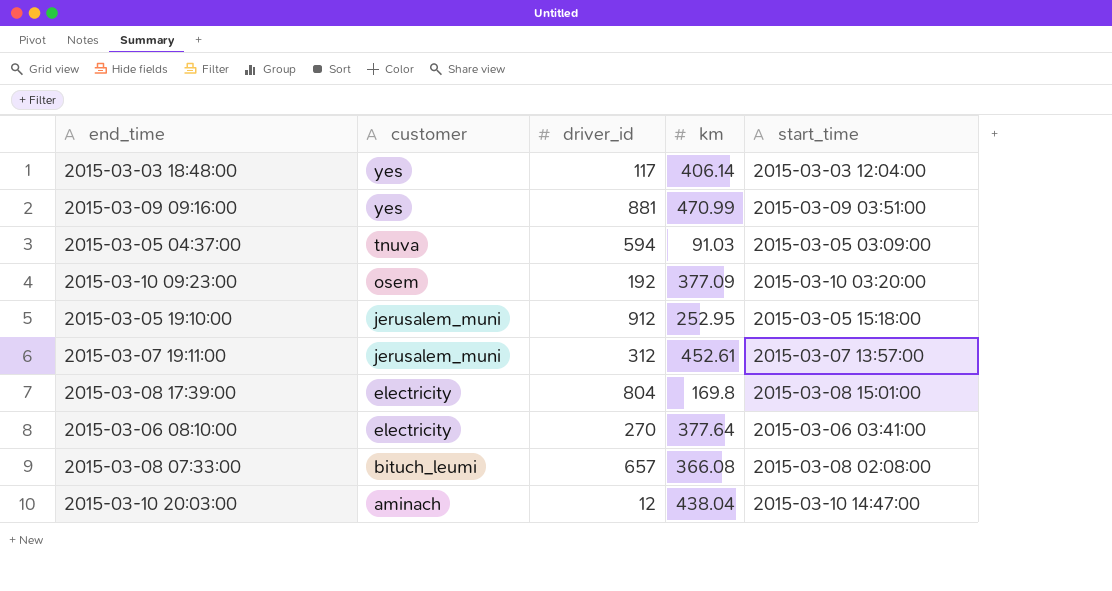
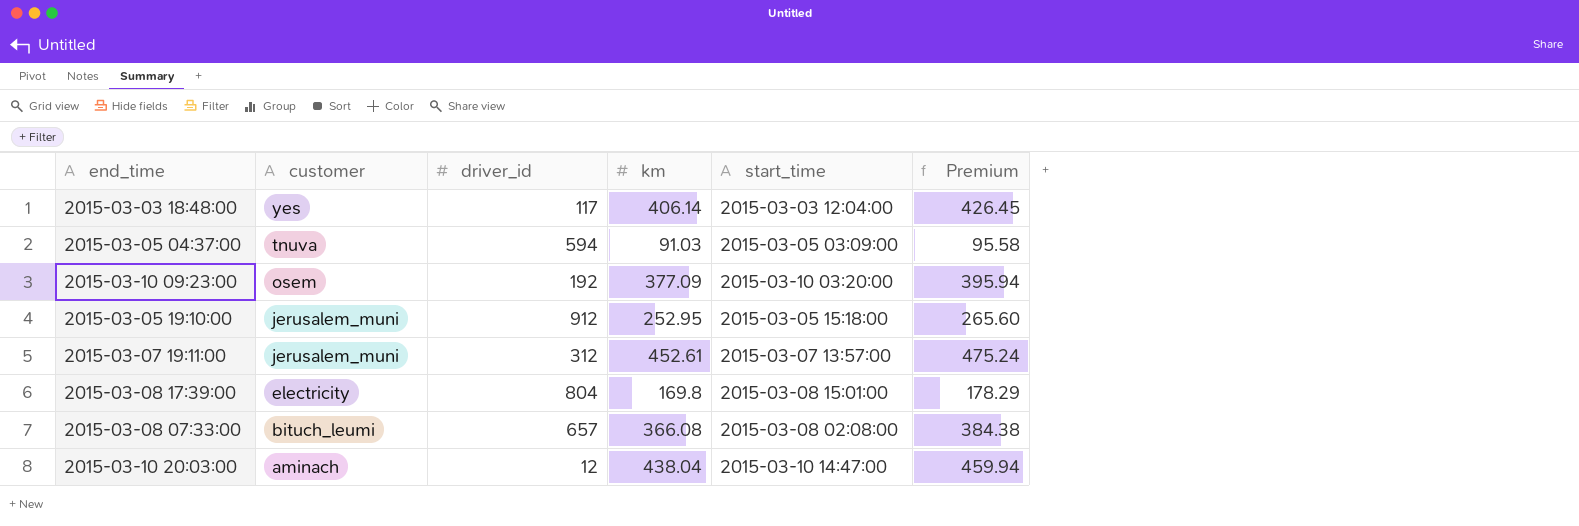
column Premium | formula: none -> [km] * 1.05
row 2015-03-09 09:16:00: yes | 881 | 470.99 | 2015-03-09 03:51:00 -> none
row 2015-03-06 08:10:00: electricity | 270 | 377.64 | 2015-03-06 03:41:00 -> none

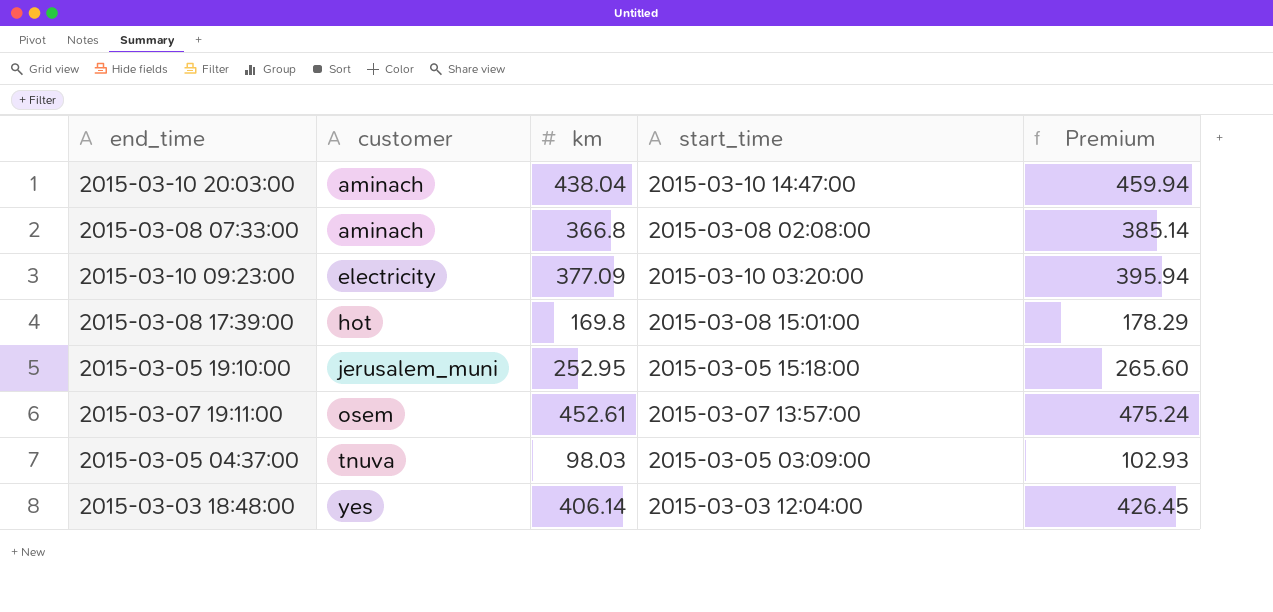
row order: customer descending -> customer ascending
column driver_id | position: 3 -> none
2015-03-08 07:33:00 | customer: bituch_leumi -> aminach
2015-03-08 07:33:00 | km: 366.08 -> 366.8
2015-03-08 07:33:00 | Premium: 384.38 -> 385.14
2015-03-10 09:23:00 | customer: osem -> electricity
2015-03-08 17:39:00 | customer: electricity -> hot
2015-03-07 19:11:00 | customer: jerusalem_muni -> osem
2015-03-05 04:37:00 | km: 91.03 -> 98.03
2015-03-05 04:37:00 | Premium: 95.58 -> 102.93

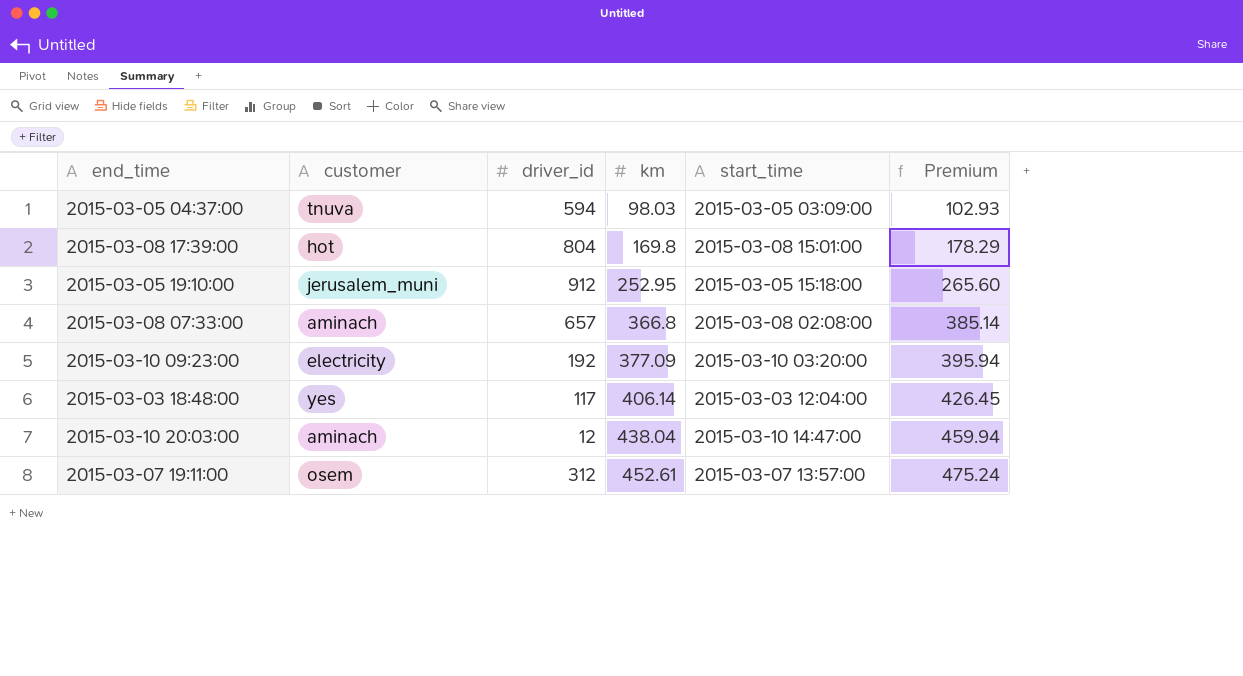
row order: customer ascending -> km ascending
column driver_id | position: none -> 3

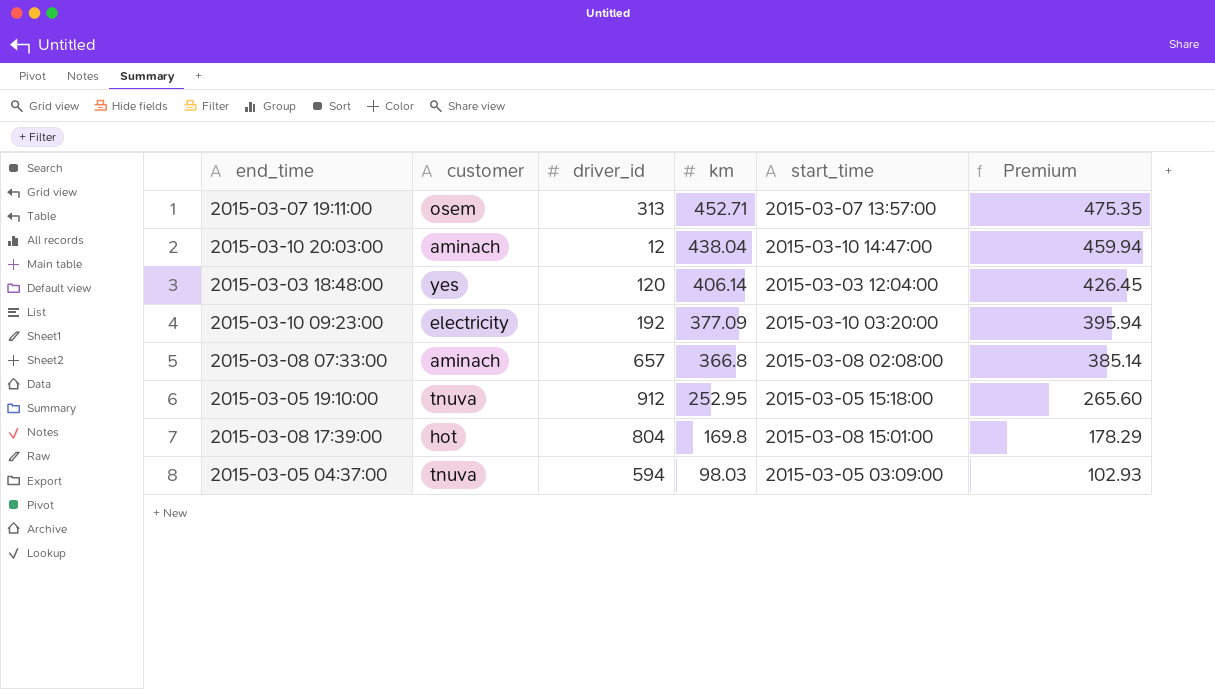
row order: km ascending -> km descending
2015-03-07 19:11:00 | driver_id: 312 -> 313
2015-03-07 19:11:00 | km: 452.61 -> 452.71
2015-03-07 19:11:00 | Premium: 475.24 -> 475.35
2015-03-03 18:48:00 | driver_id: 117 -> 120
2015-03-05 19:10:00 | customer: jerusalem_muni -> tnuva

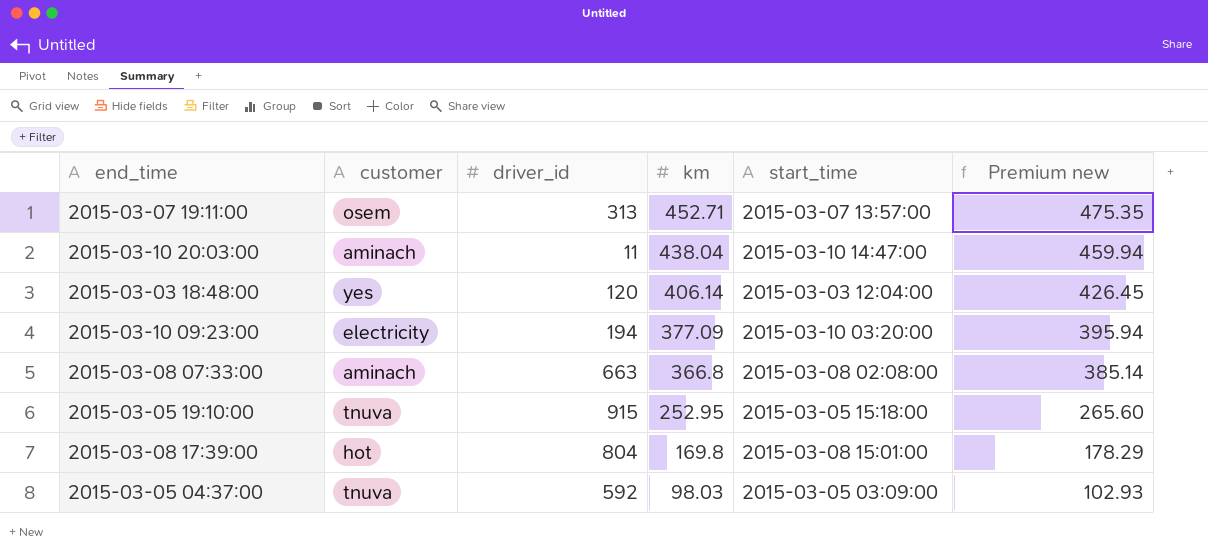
column name: Premium -> Premium new
2015-03-10 20:03:00 | driver_id: 12 -> 11
2015-03-10 09:23:00 | driver_id: 192 -> 194
2015-03-08 07:33:00 | driver_id: 657 -> 663
2015-03-05 19:10:00 | driver_id: 912 -> 915
2015-03-05 04:37:00 | driver_id: 594 -> 592

